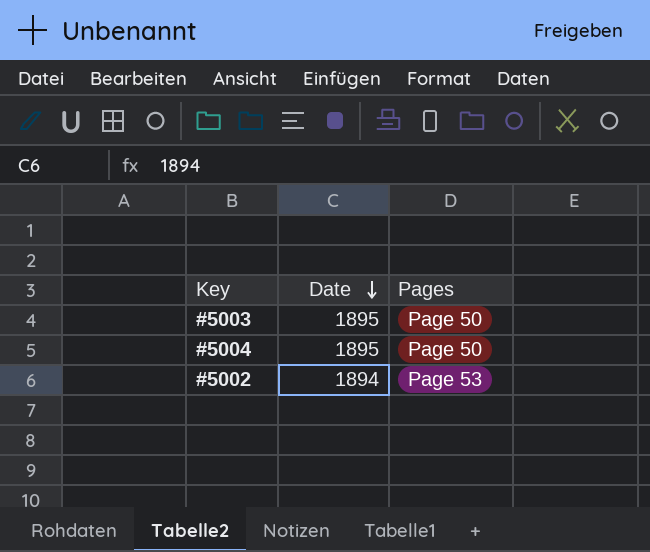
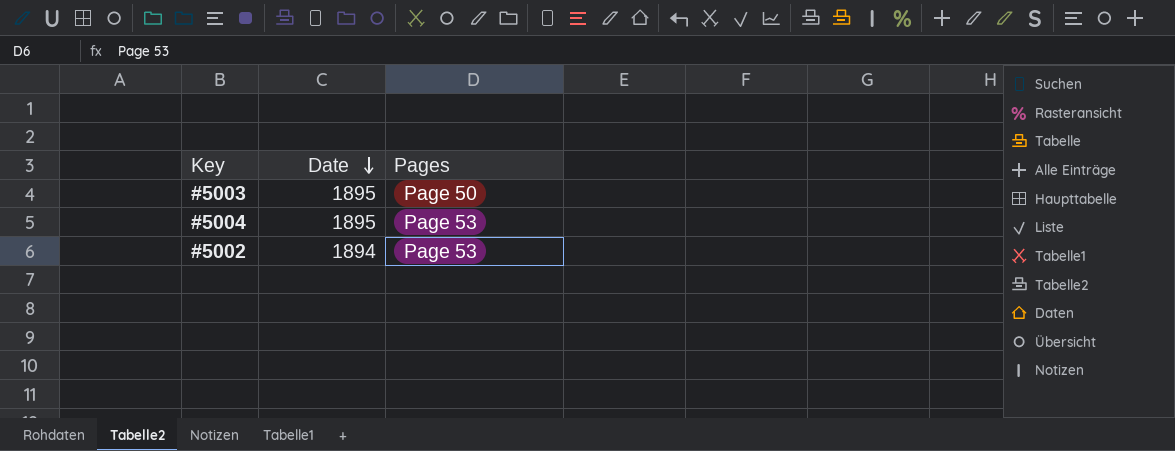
#5004 | Pages: Page 50 -> Page 53

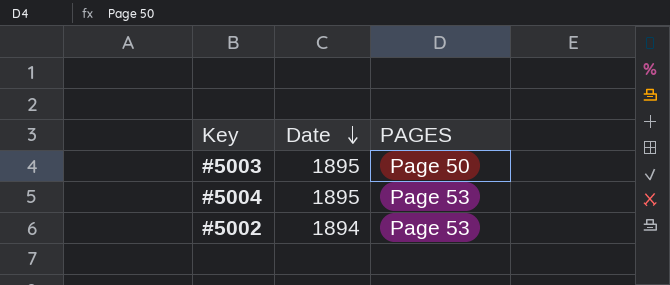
column name: Pages -> PAGES

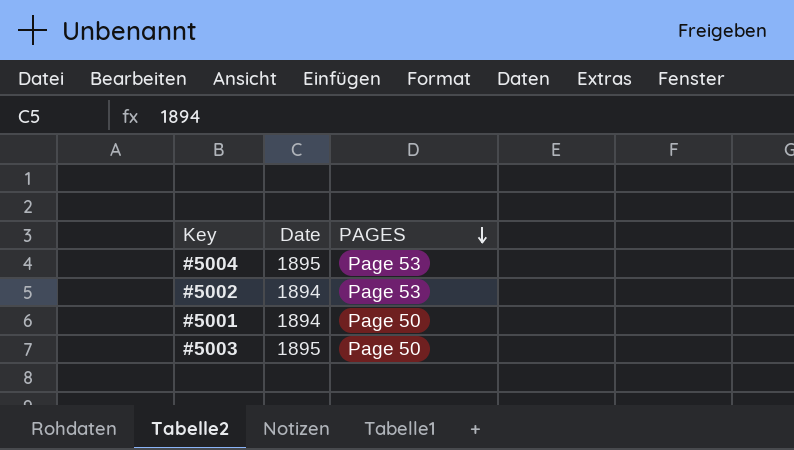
row order: Date descending -> PAGES descending
row #5001: none -> 1894 | Page 50

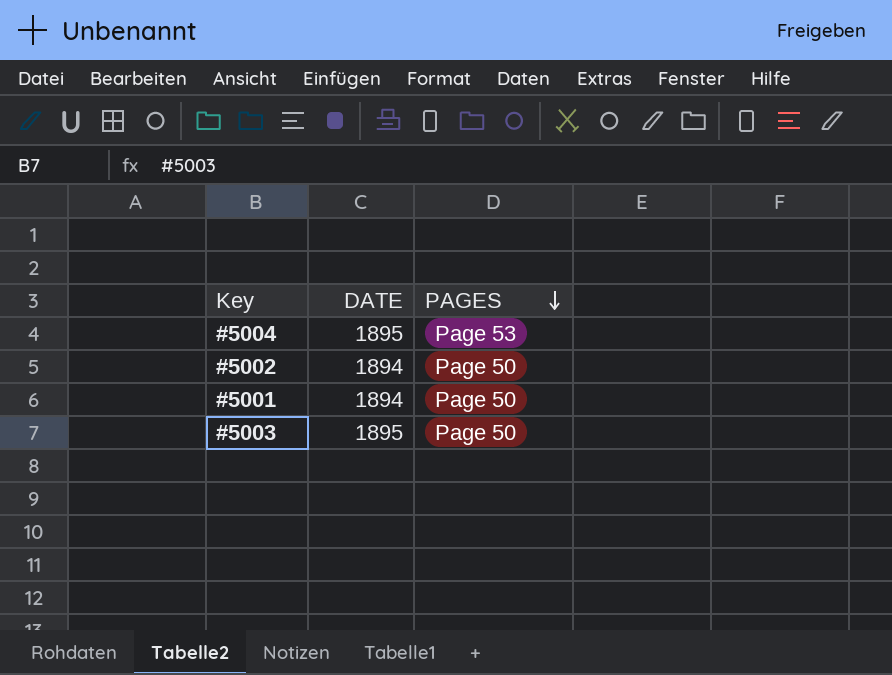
column name: Date -> DATE
#5002 | PAGES: Page 53 -> Page 50

